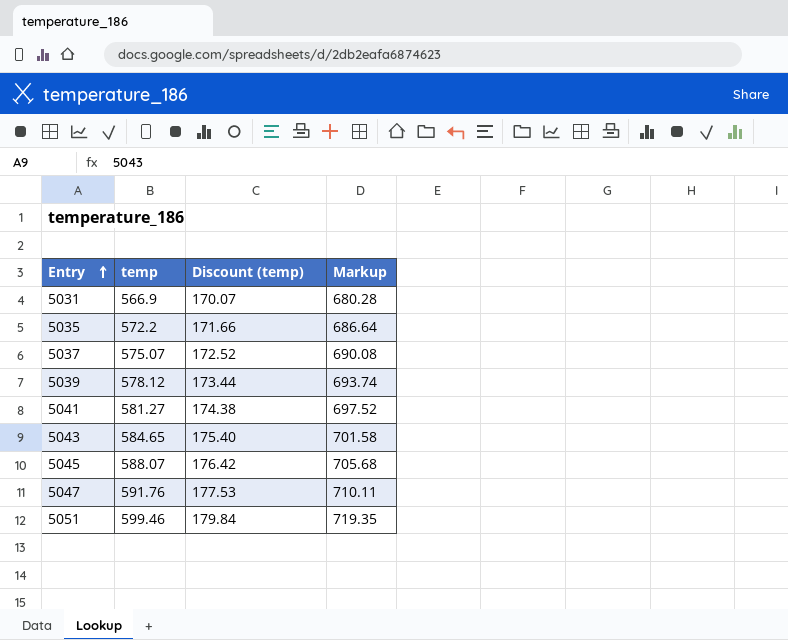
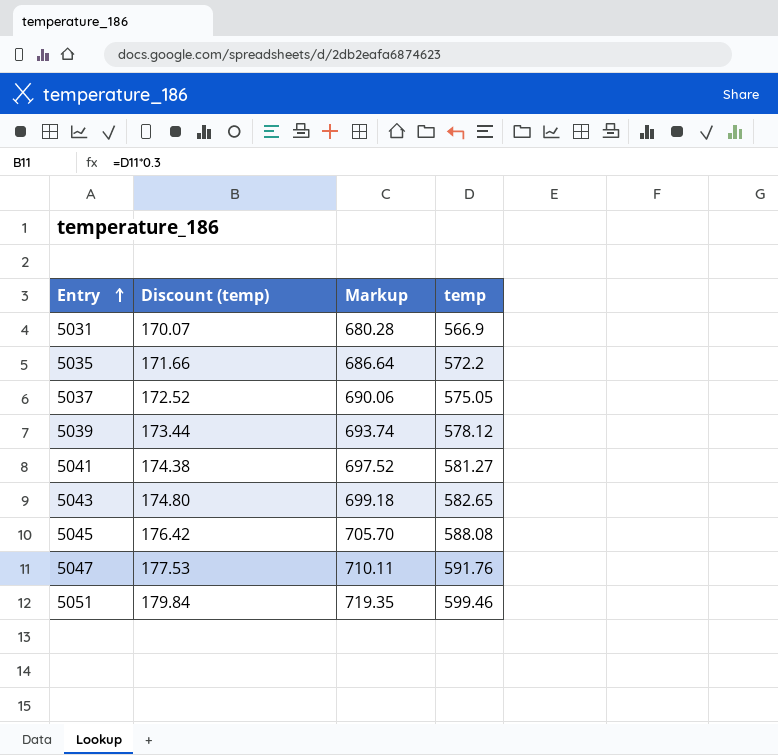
column temp | position: 2 -> 4
5037 | Markup: 690.08 -> 690.06
5037 | temp: 575.07 -> 575.05
5043 | Discount (temp): 175.40 -> 174.80
5043 | Markup: 701.58 -> 699.18
5043 | temp: 584.65 -> 582.65
5045 | Markup: 705.68 -> 705.70
5045 | temp: 588.07 -> 588.08

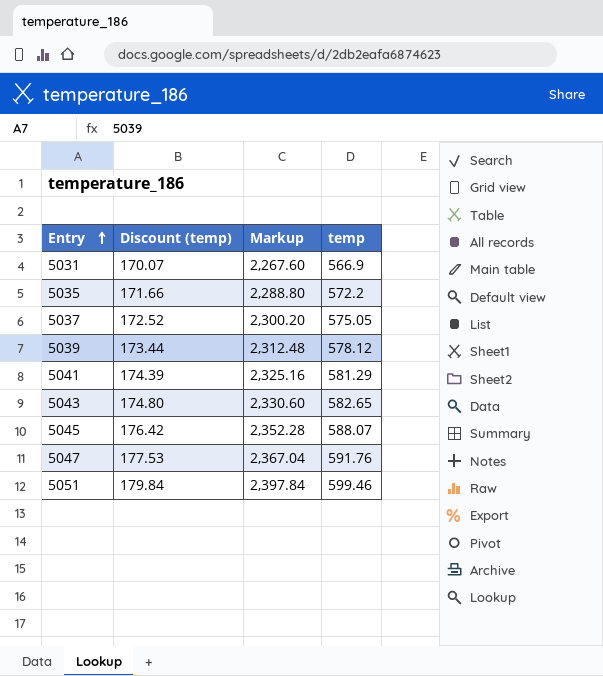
column Markup | formula: [temp] * 1.2 -> [temp] * 4
5041 | Discount (temp): 174.38 -> 174.39
5041 | temp: 581.27 -> 581.29
5045 | temp: 588.08 -> 588.07

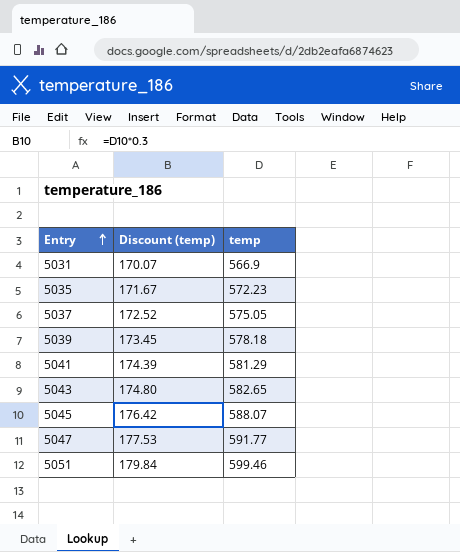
column Markup | formula: [temp] * 4 -> none
5035 | Discount (temp): 171.66 -> 171.67
5035 | temp: 572.2 -> 572.23
5039 | Discount (temp): 173.44 -> 173.45
5039 | temp: 578.12 -> 578.18
5047 | temp: 591.76 -> 591.77

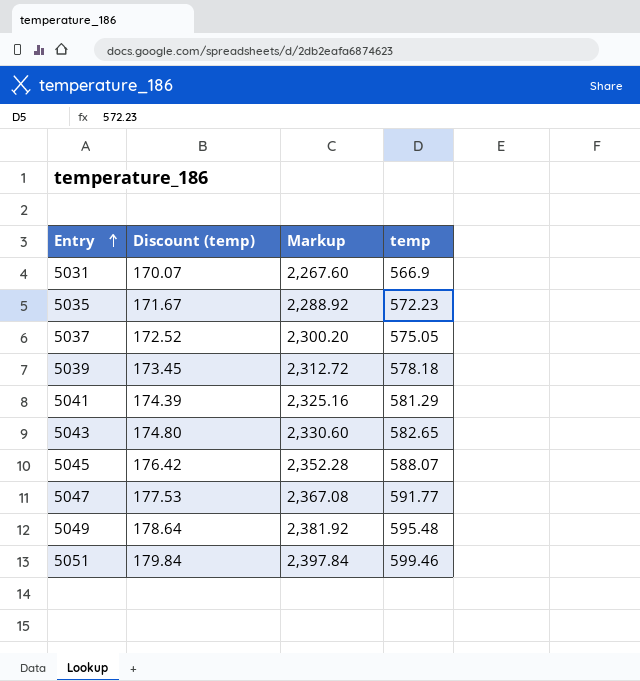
column Markup | formula: none -> [temp] * 4
row 5049: none -> 178.64 | 2,381.92 | 595.48

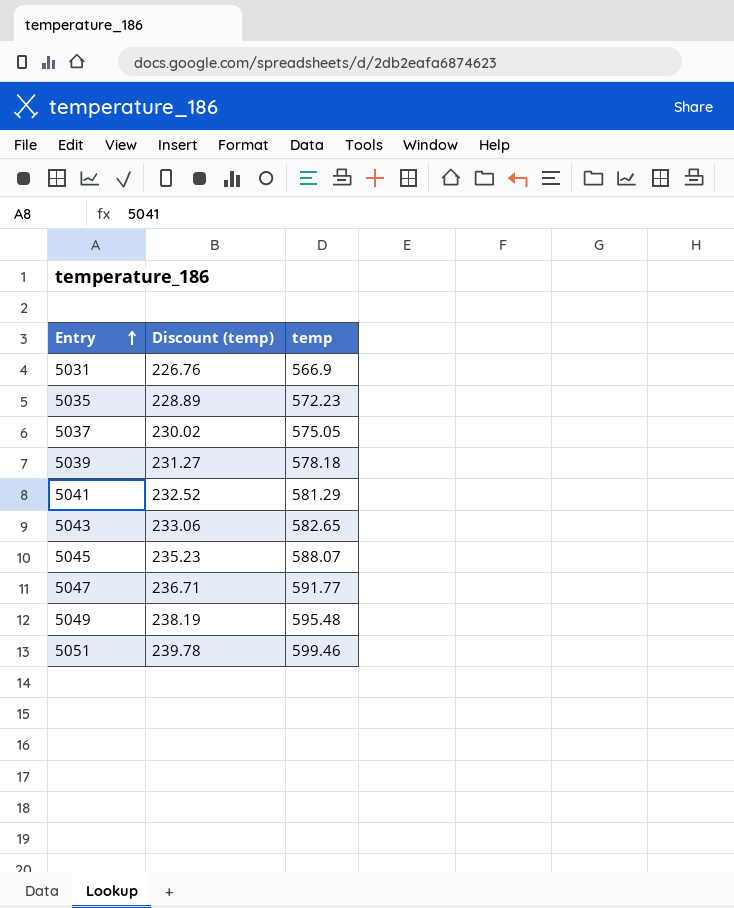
column Markup | formula: [temp] * 4 -> none
column Discount (temp) | formula: [temp] * 0.3 -> [temp] * 0.4

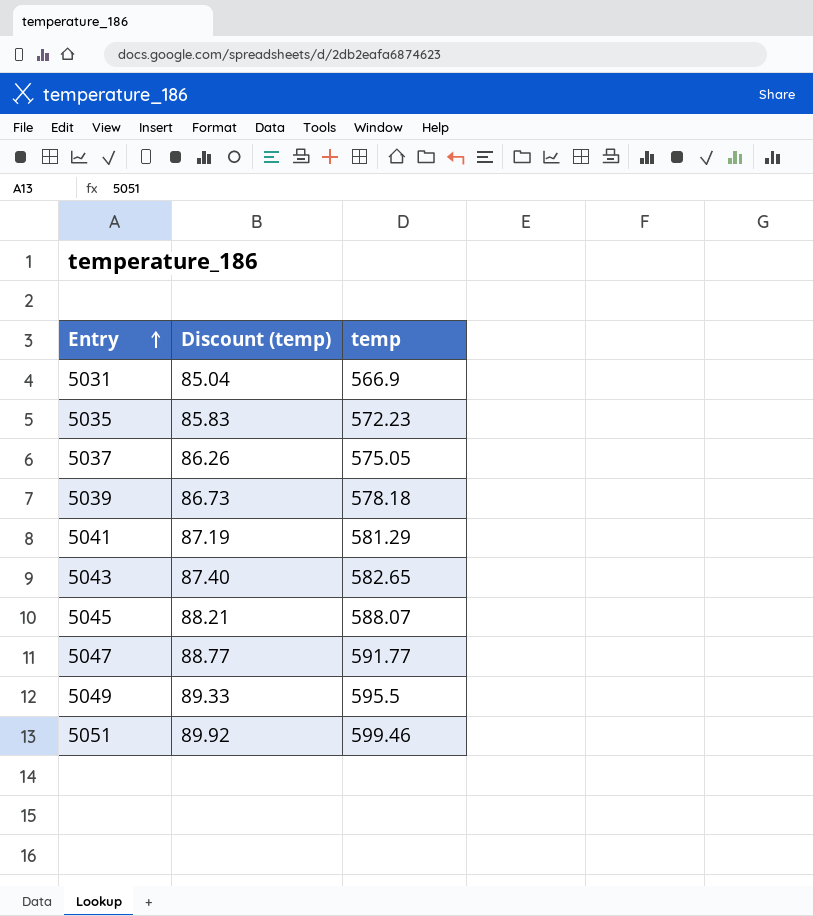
column Discount (temp) | formula: [temp] * 0.4 -> [temp] * 0.15
5049 | temp: 595.48 -> 595.5

